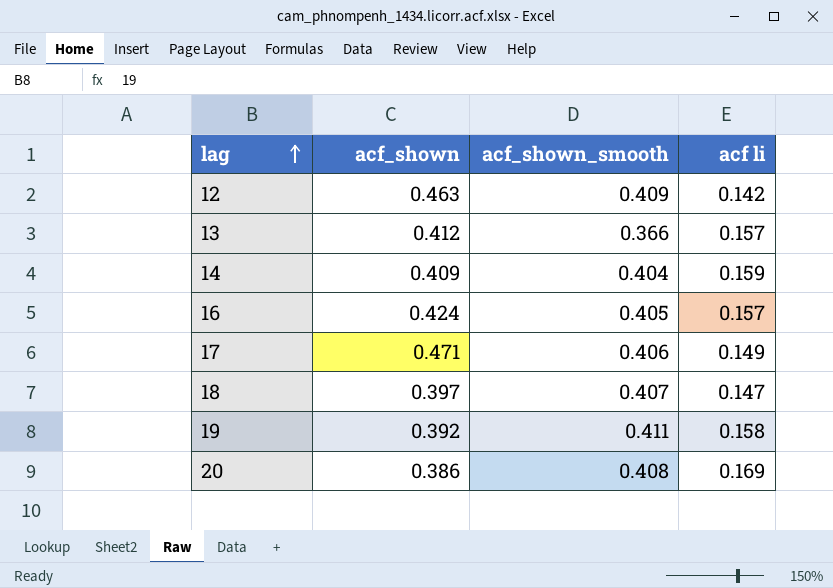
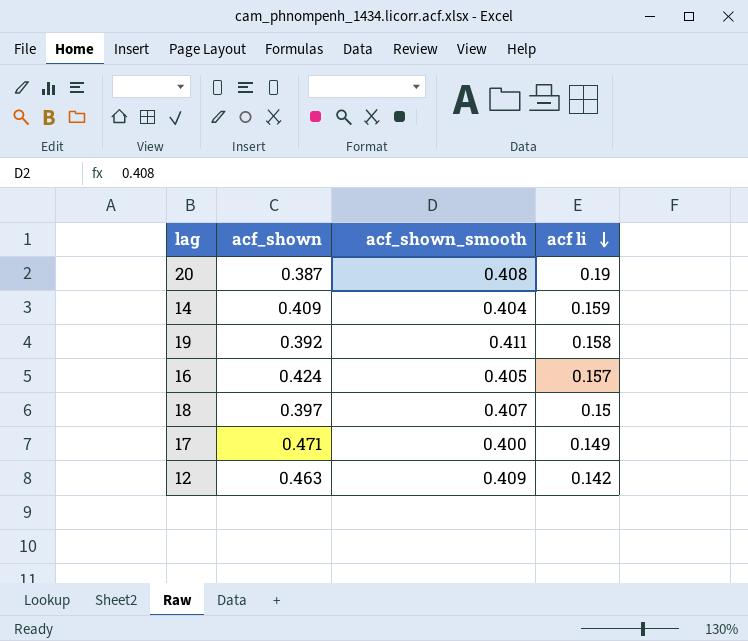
row order: lag ascending -> acf li descending
row 13: 0.412 | 0.366 | 0.157 -> none
20 | acf_shown: 0.386 -> 0.387
20 | acf li: 0.169 -> 0.19
18 | acf li: 0.147 -> 0.15
17 | acf_shown_smooth: 0.406 -> 0.400

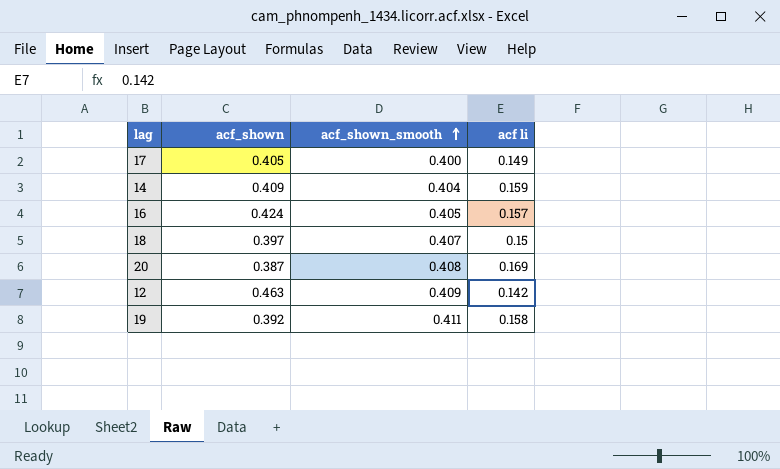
row order: acf li descending -> acf_shown_smooth ascending
17 | acf_shown: 0.471 -> 0.405
20 | acf li: 0.19 -> 0.169

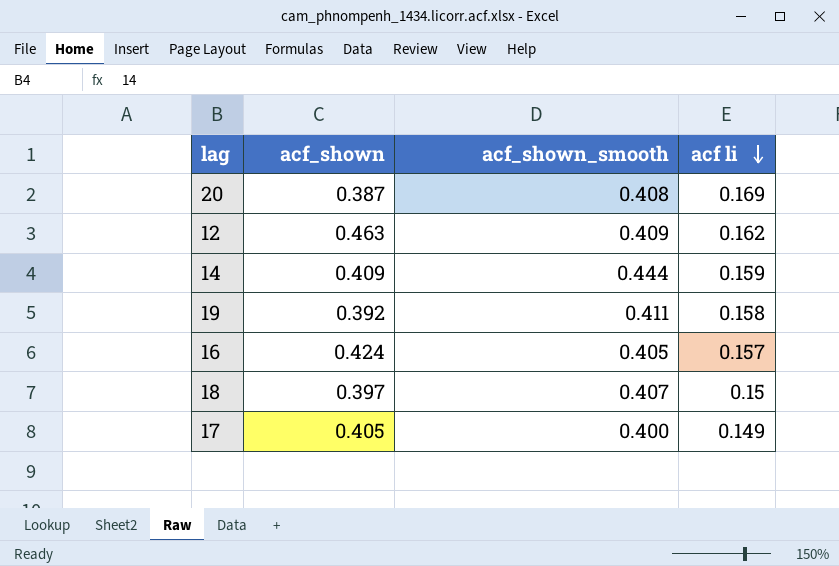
row order: acf_shown_smooth ascending -> acf li descending
12 | acf li: 0.142 -> 0.162
14 | acf_shown_smooth: 0.404 -> 0.444

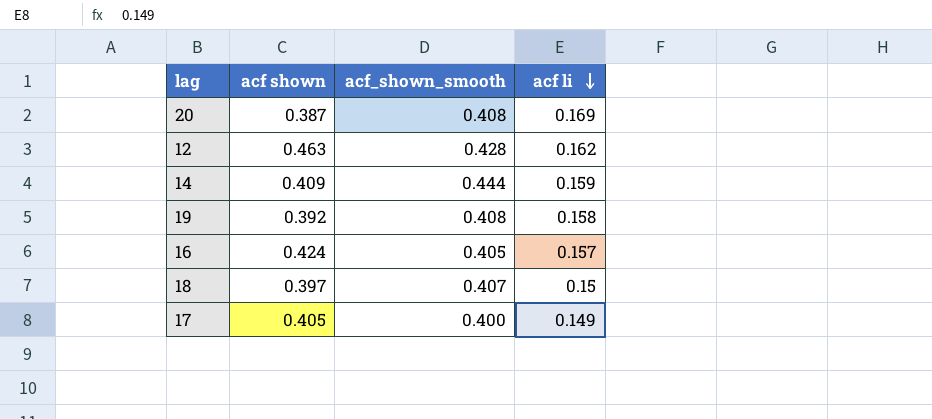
column name: acf_shown -> acf shown
12 | acf_shown_smooth: 0.409 -> 0.428
19 | acf_shown_smooth: 0.411 -> 0.408

